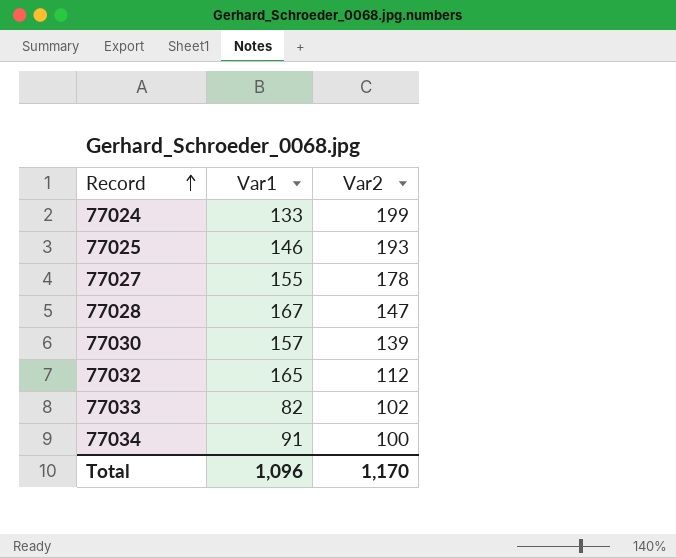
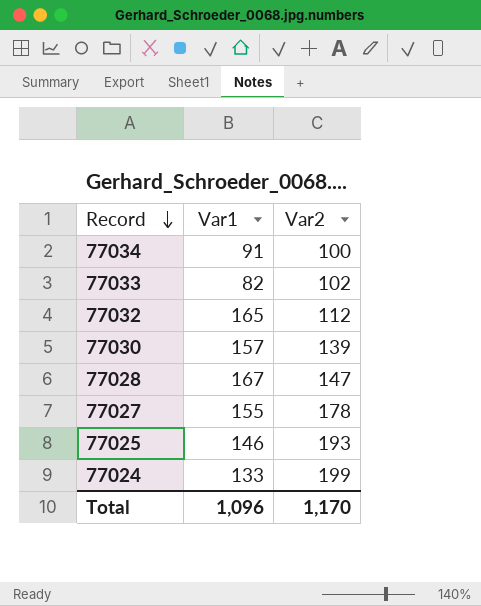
row order: Record ascending -> Record descending

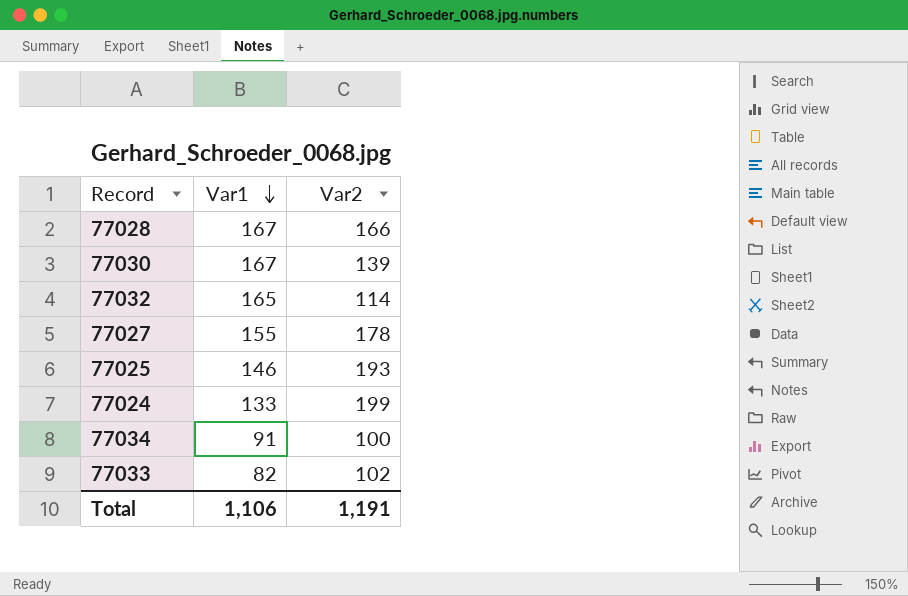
row order: Record descending -> Var1 descending
77028 | Var2: 147 -> 166
77030 | Var1: 157 -> 167
77032 | Var2: 112 -> 114
Total | Var1: 1,096 -> 1,106
Total | Var2: 1,170 -> 1,191

